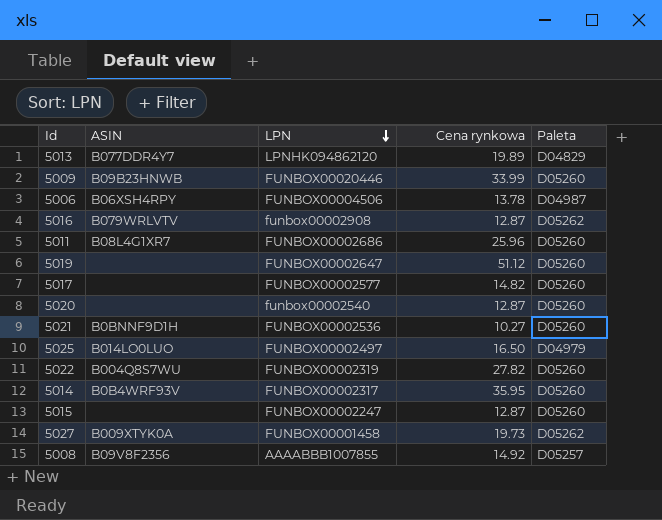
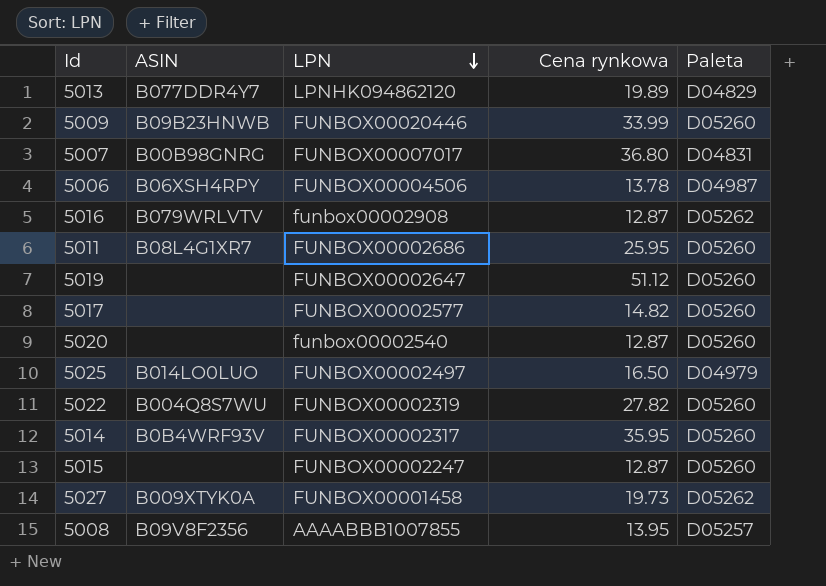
row 5021: B0BNNF9D1H | FUNBOX00002536 | 10.27 | D05260 -> none
row 5007: none -> B00B98GNRG | FUNBOX00007017 | 36.80 | D04831
5011 | Cena rynkowa: 25.96 -> 25.95
5008 | Cena rynkowa: 14.92 -> 13.95

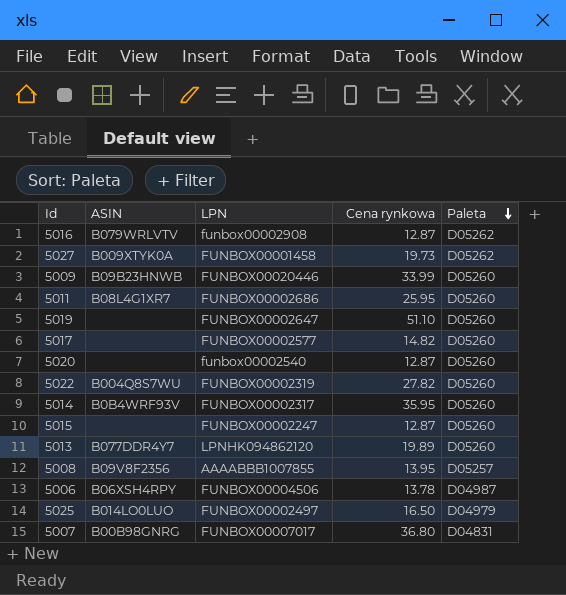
row order: LPN descending -> Paleta descending
5019 | Cena rynkowa: 51.12 -> 51.10
5013 | Paleta: D04829 -> D05260

